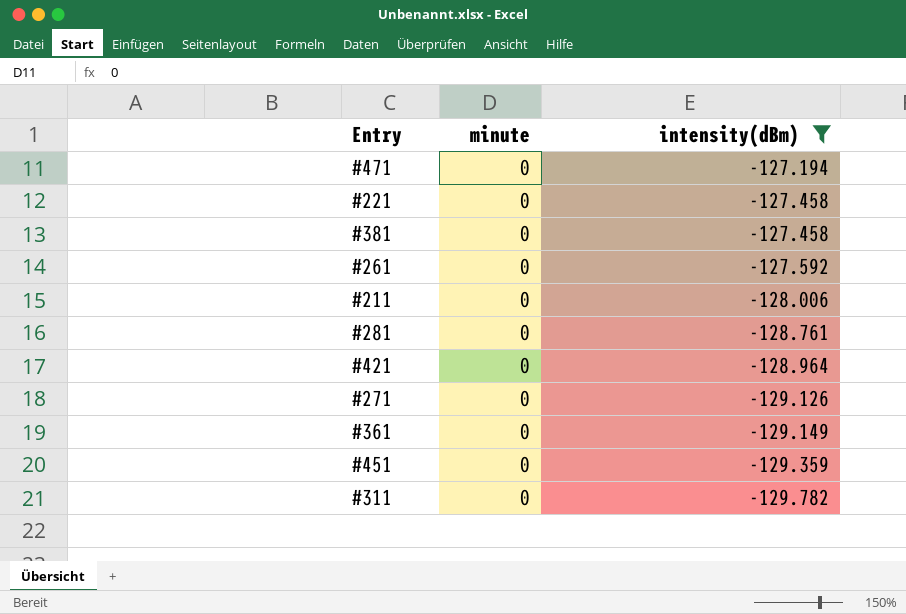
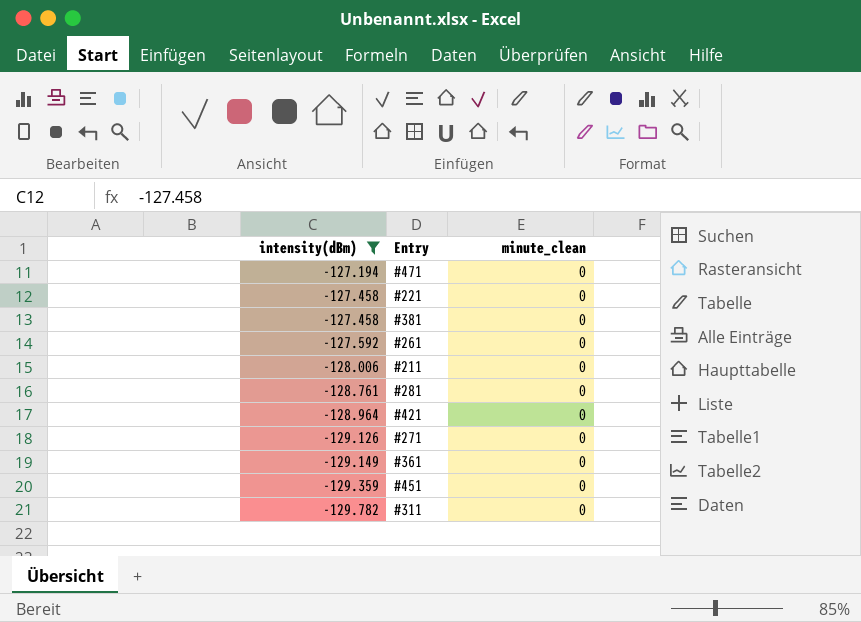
column intensity(dBm) | position: 3 -> 1
column name: minute -> minute_clean

